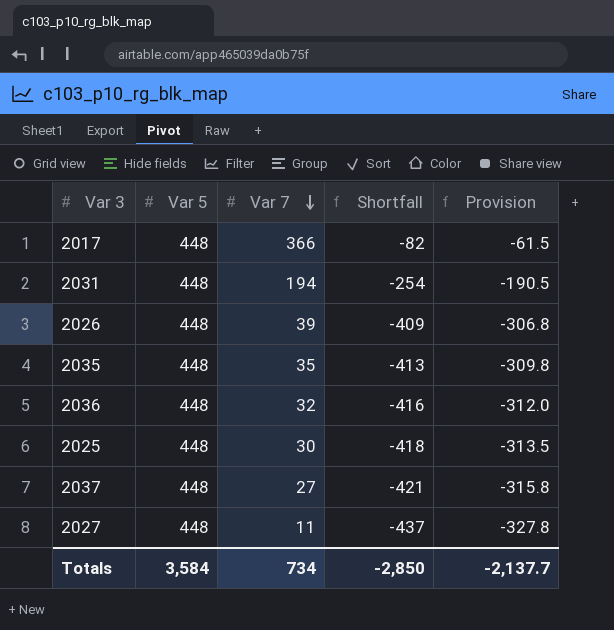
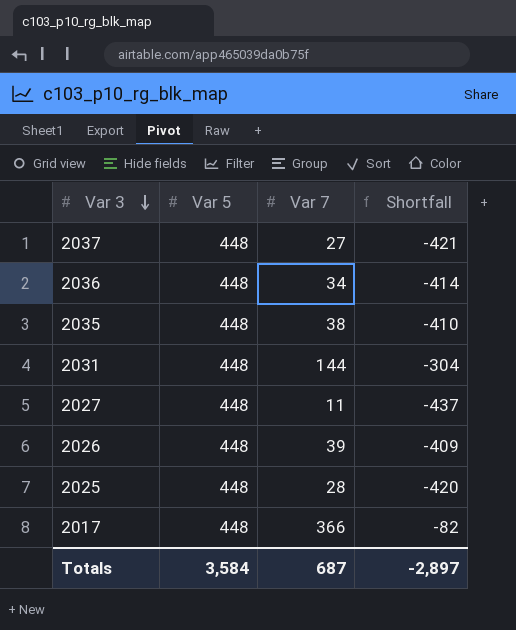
row order: Var 7 descending -> Var 3 descending
column Provision | formula: [Shortfall] * 0.75 -> none
2036 | Var 7: 32 -> 34
2036 | Shortfall: -416 -> -414
2035 | Var 7: 35 -> 38
2035 | Shortfall: -413 -> -410
2031 | Var 7: 194 -> 144
2031 | Shortfall: -254 -> -304
2025 | Var 7: 30 -> 28
2025 | Shortfall: -418 -> -420
Totals | Var 7: 734 -> 687
Totals | Shortfall: -2,850 -> -2,897

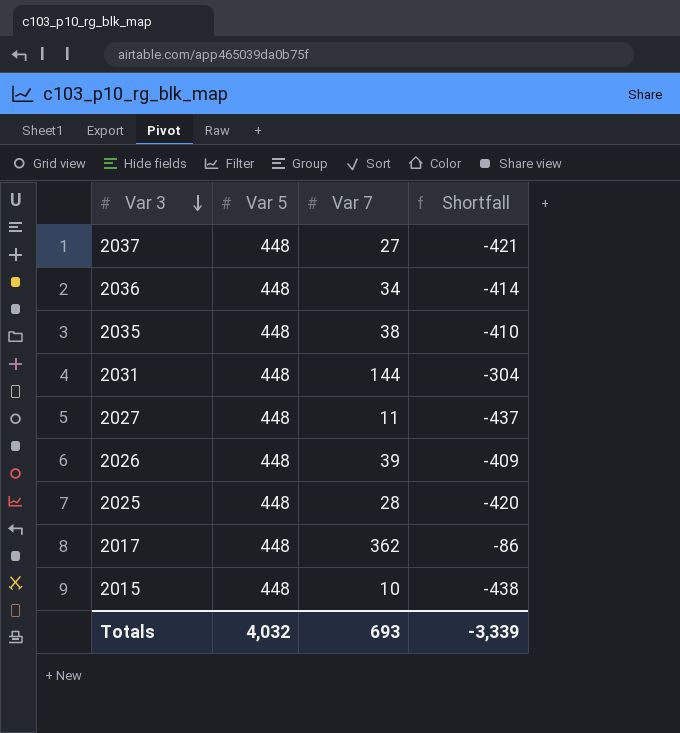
2017 | Var 7: 366 -> 362
2017 | Shortfall: -82 -> -86
row 2015: none -> 448 | 10 | -438
Totals | Var 5: 3,584 -> 4,032
Totals | Var 7: 687 -> 693
Totals | Shortfall: -2,897 -> -3,339

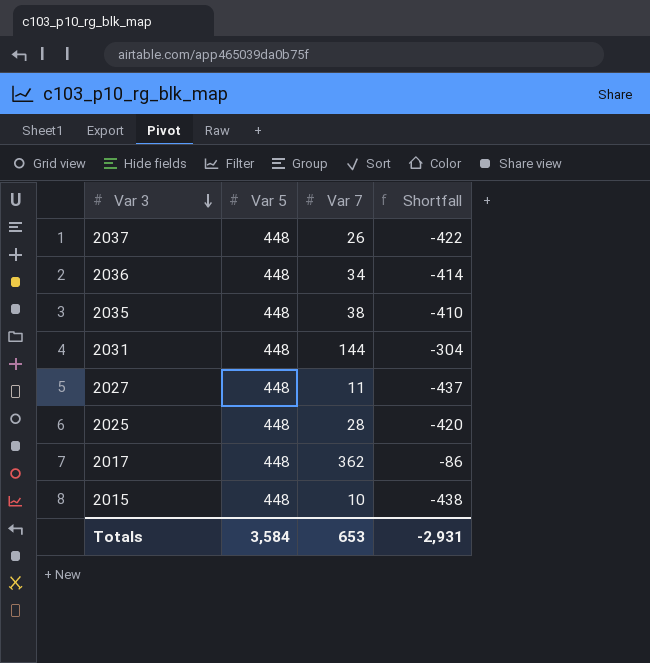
row 2026: 448 | 39 | -409 -> none
2037 | Var 7: 27 -> 26
2037 | Shortfall: -421 -> -422
Totals | Var 5: 4,032 -> 3,584
Totals | Var 7: 693 -> 653
Totals | Shortfall: -3,339 -> -2,931

